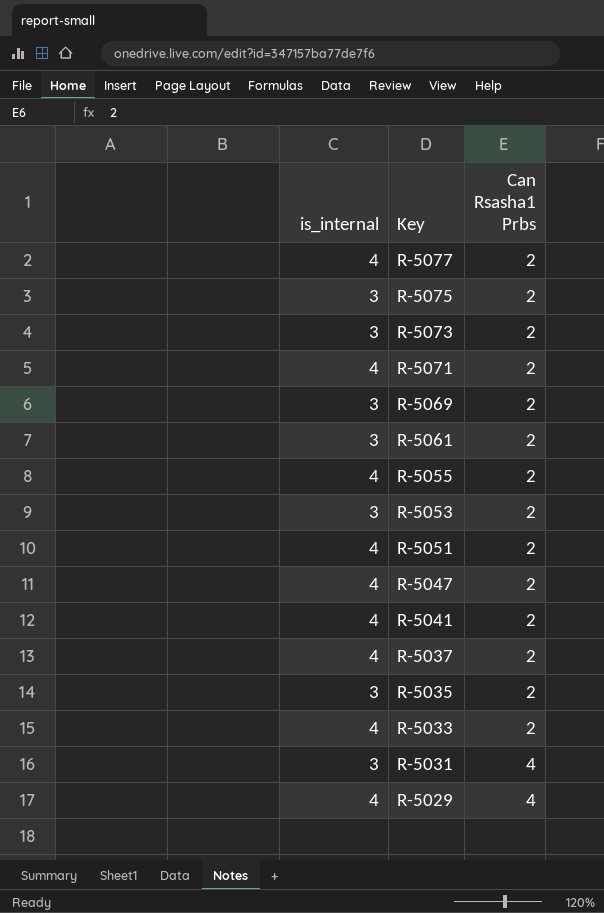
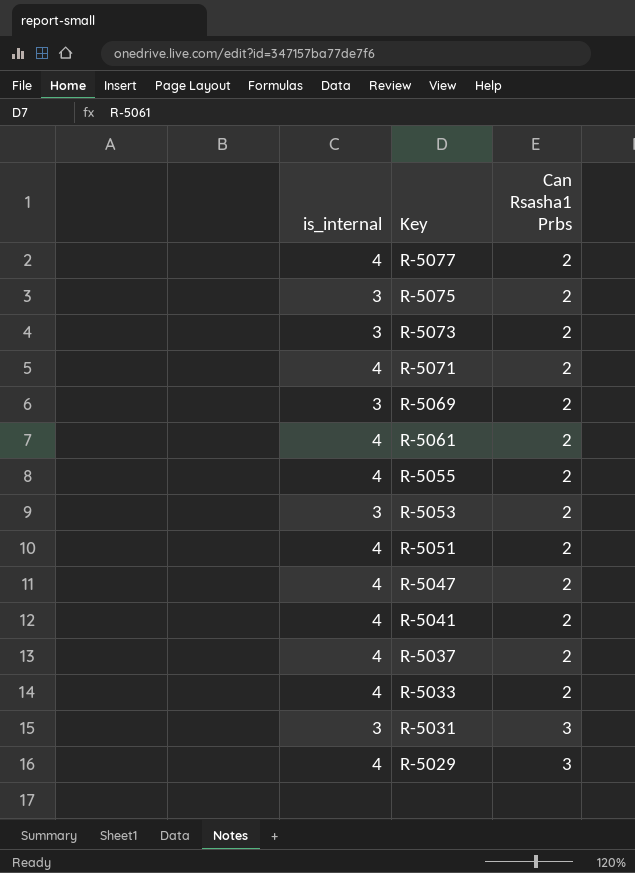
row R-5035: 3 | 2 -> none
R-5061 | is_internal: 3 -> 4
R-5031 | Can Rsasha1 Prbs: 4 -> 3
R-5029 | Can Rsasha1 Prbs: 4 -> 3

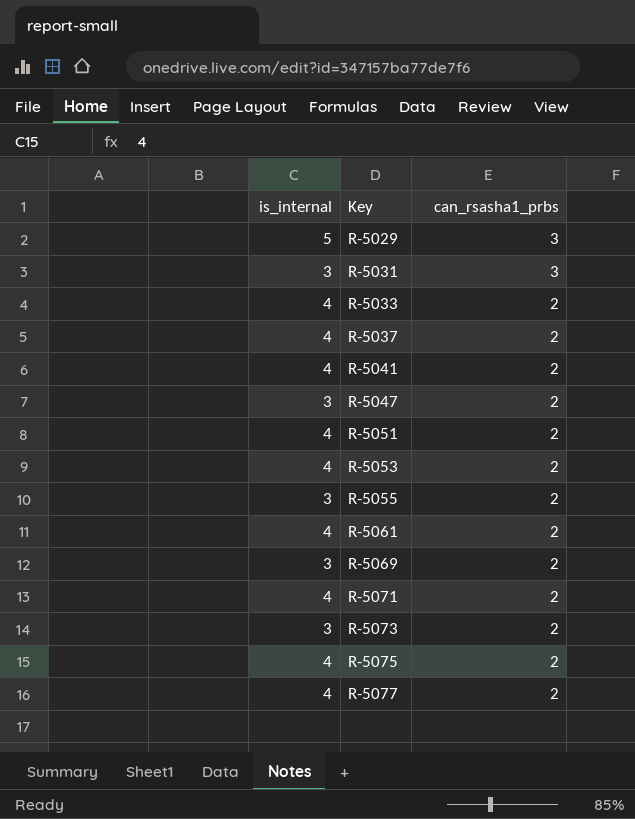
row order: Key descending -> Key ascending
column name: Can Rsasha1 Prbs -> can_rsasha1_prbs
R-5029 | is_internal: 4 -> 5
R-5047 | is_internal: 4 -> 3
R-5053 | is_internal: 3 -> 4
R-5055 | is_internal: 4 -> 3
R-5075 | is_internal: 3 -> 4

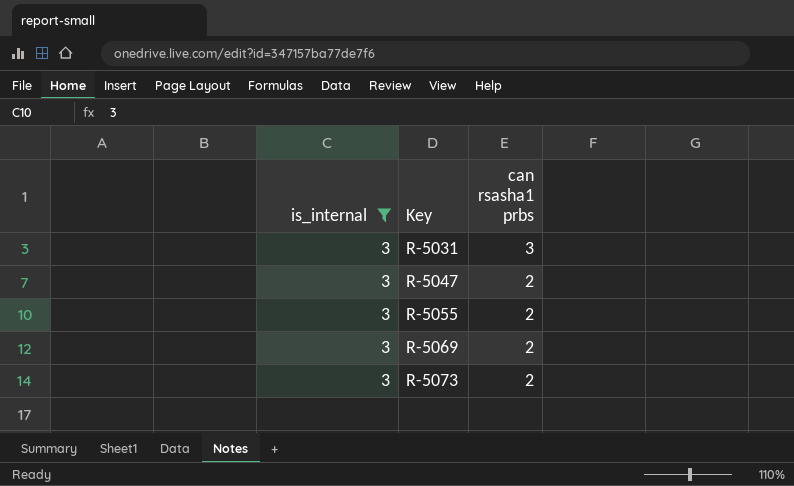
filter: none -> is_internal = 3
column name: can_rsasha1_prbs -> can rsasha1 prbs

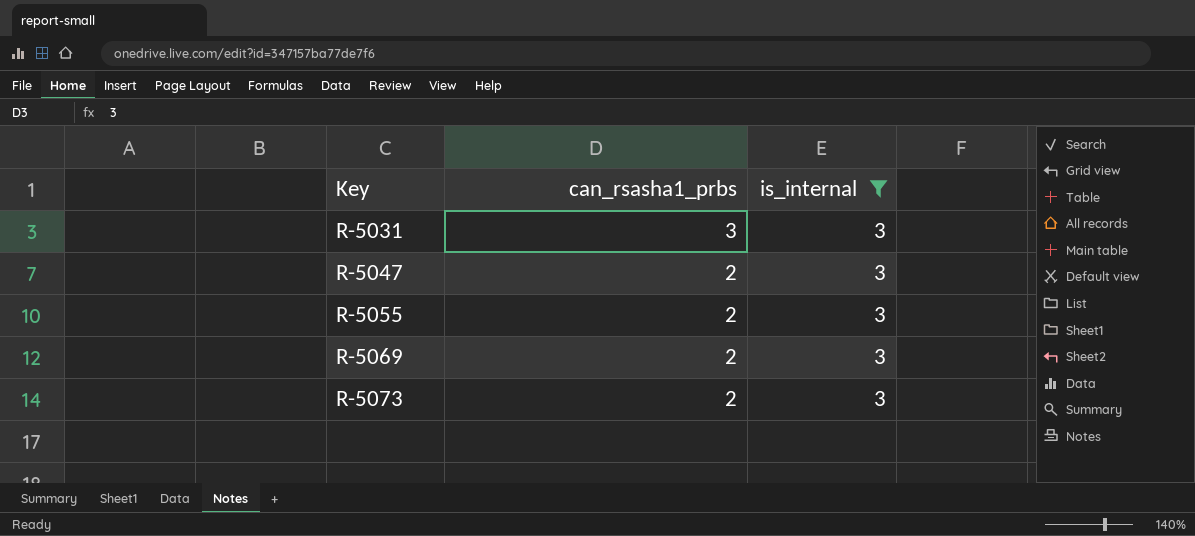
column name: can rsasha1 prbs -> can_rsasha1_prbs
column is_internal | position: 1 -> 3

